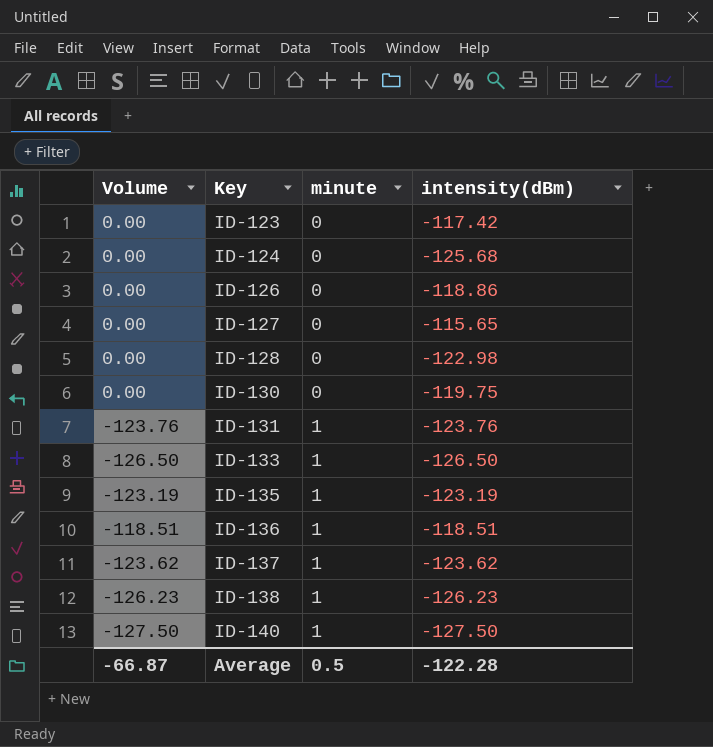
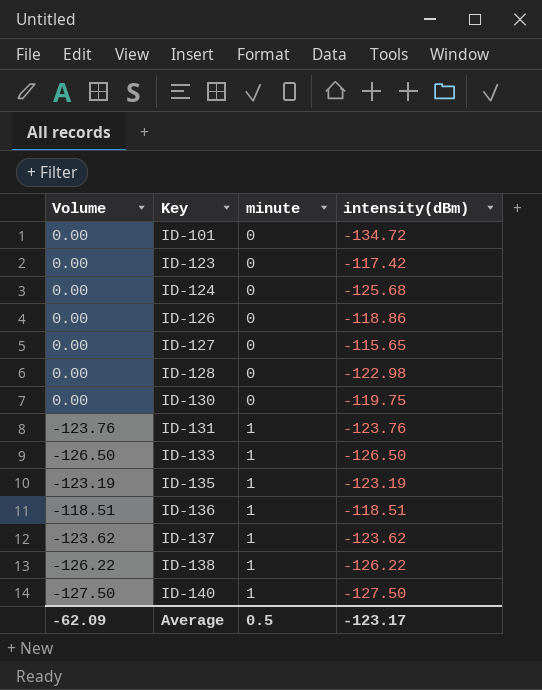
row ID-101: none -> 0.00 | 0 | -134.72
ID-138 | Volume: -126.23 -> -126.22
ID-138 | intensity(dBm): -126.23 -> -126.22
Average | Volume: -66.87 -> -62.09
Average | intensity(dBm): -122.28 -> -123.17

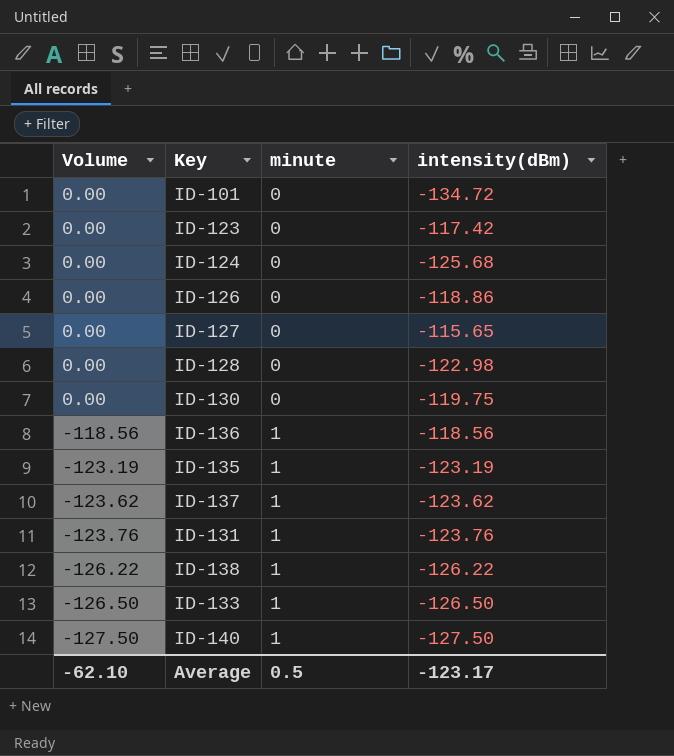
row order: Key ascending -> Volume descending
ID-136 | Volume: -118.51 -> -118.56
ID-136 | intensity(dBm): -118.51 -> -118.56
Average | Volume: -62.09 -> -62.10

